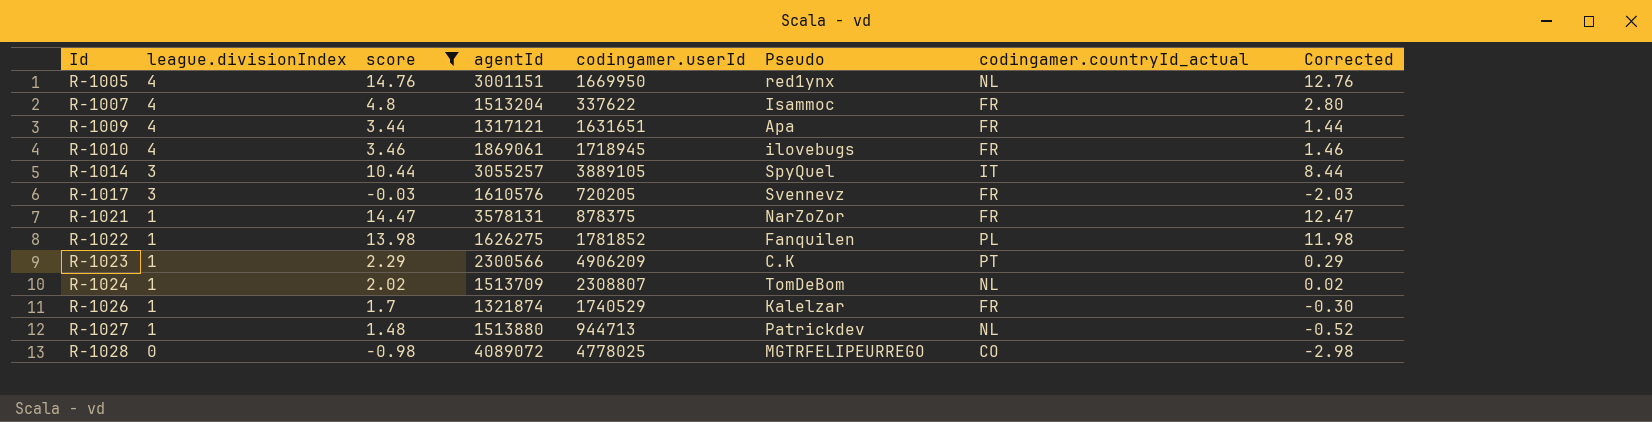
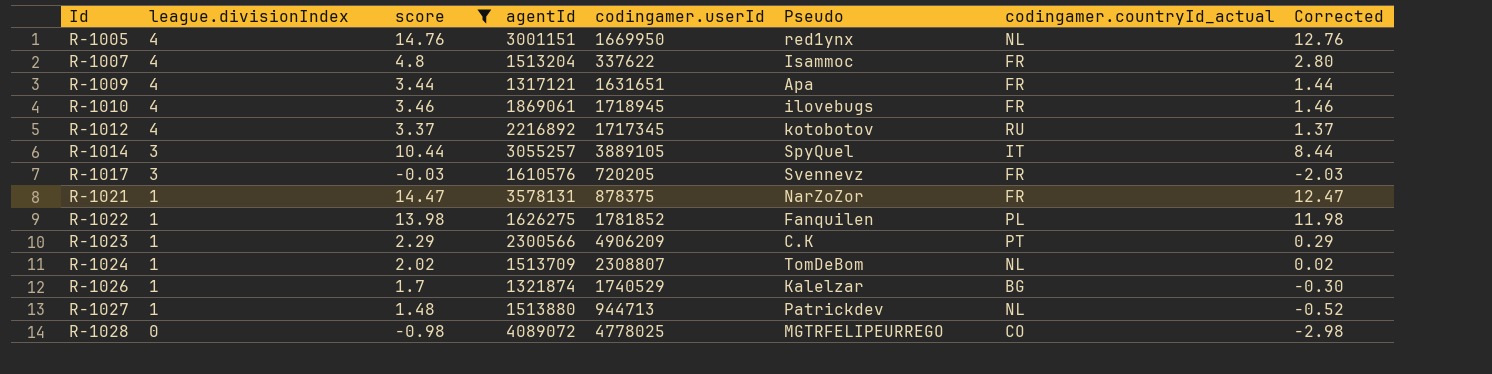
row R-1012: none -> 4 | 3.37 | 2216892 | 1717345 | kotobotov | RU | 1.37
R-1026 | codingamer.countryId_actual: FR -> BG

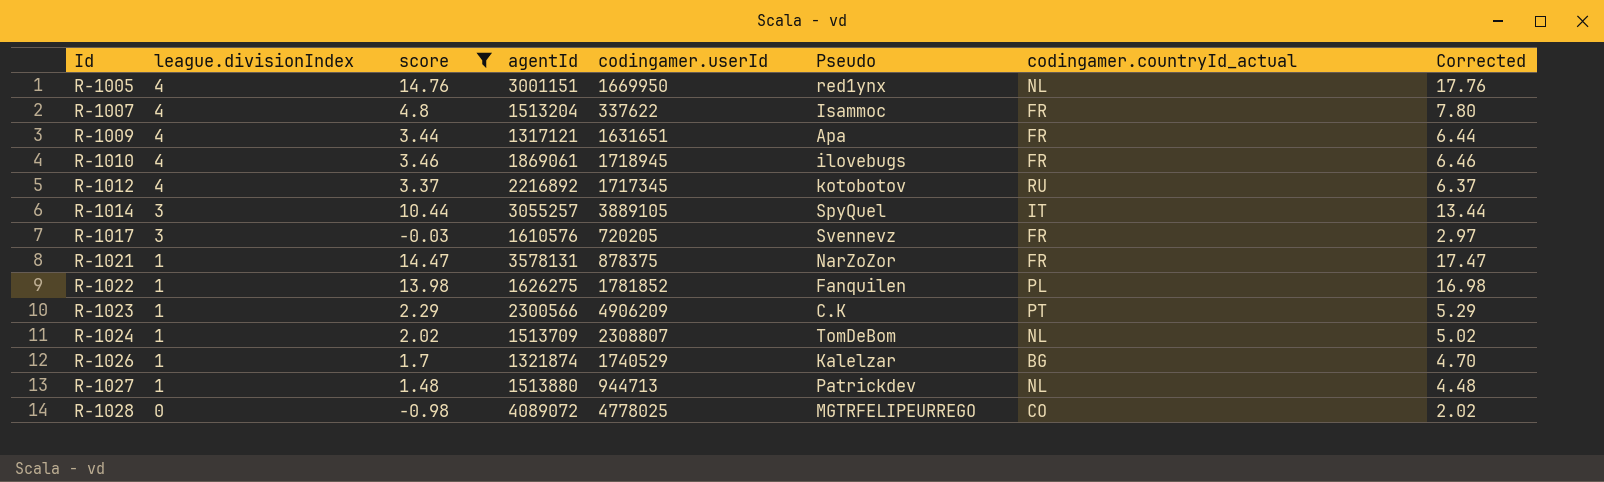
column Corrected | formula: [score] - 2 -> [score] + 3

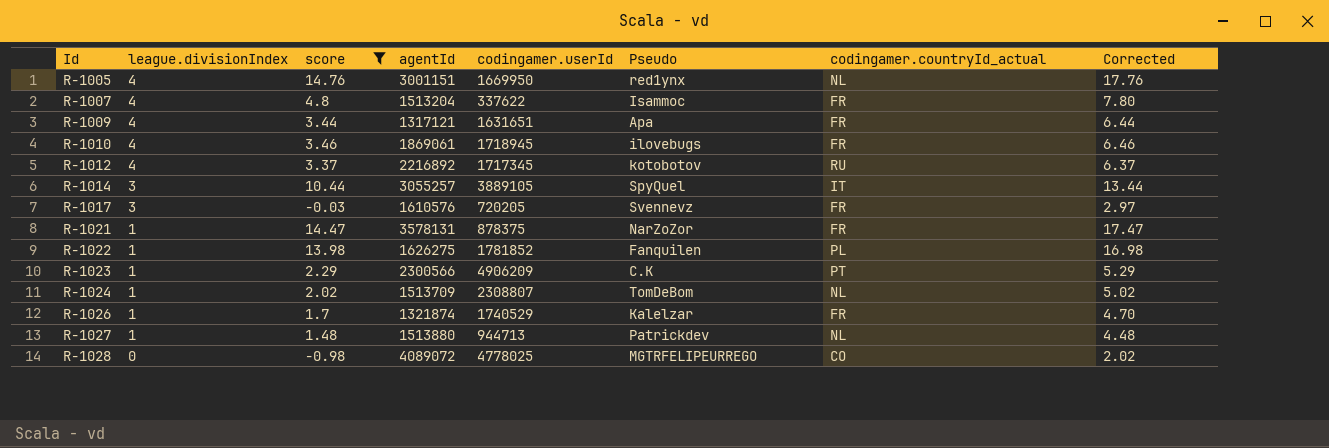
R-1026 | codingamer.countryId_actual: BG -> FR

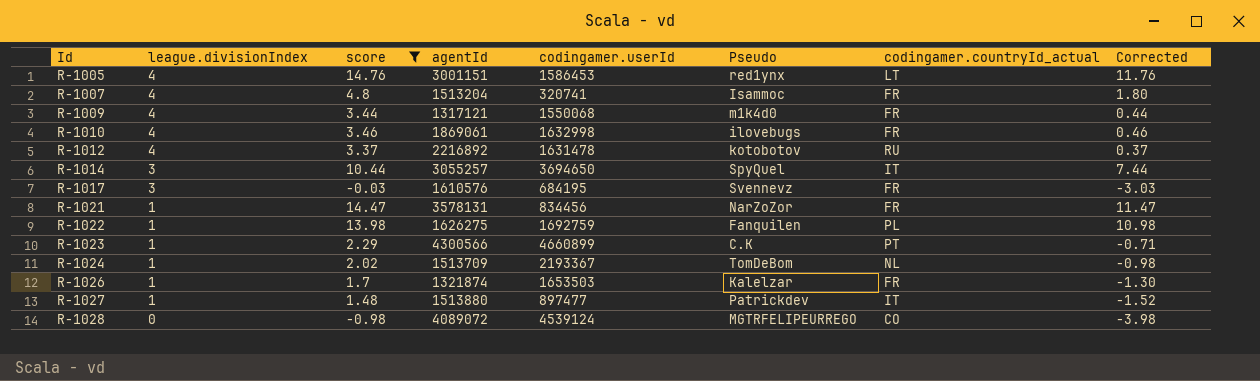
column Corrected | formula: [score] + 3 -> [score] - 3
R-1005 | codingamer.userId: 1669950 -> 1586453
R-1005 | codingamer.countryId_actual: NL -> LT
R-1007 | codingamer.userId: 337622 -> 320741
R-1009 | codingamer.userId: 1631651 -> 1550068
R-1009 | Pseudo: Apa -> m1k4d0
R-1010 | codingamer.userId: 1718945 -> 1632998
R-1012 | codingamer.userId: 1717345 -> 1631478
R-1014 | codingamer.userId: 3889105 -> 3694650
R-1017 | codingamer.userId: 720205 -> 684195
R-1021 | codingamer.userId: 878375 -> 834456
R-1022 | codingamer.userId: 1781852 -> 1692759
R-1023 | agentId: 2300566 -> 4300566
R-1023 | codingamer.userId: 4906209 -> 4660899
R-1024 | codingamer.userId: 2308807 -> 2193367
R-1026 | codingamer.userId: 1740529 -> 1653503
R-1027 | codingamer.userId: 944713 -> 897477
R-1027 | codingamer.countryId_actual: NL -> IT
R-1028 | codingamer.userId: 4778025 -> 4539124

